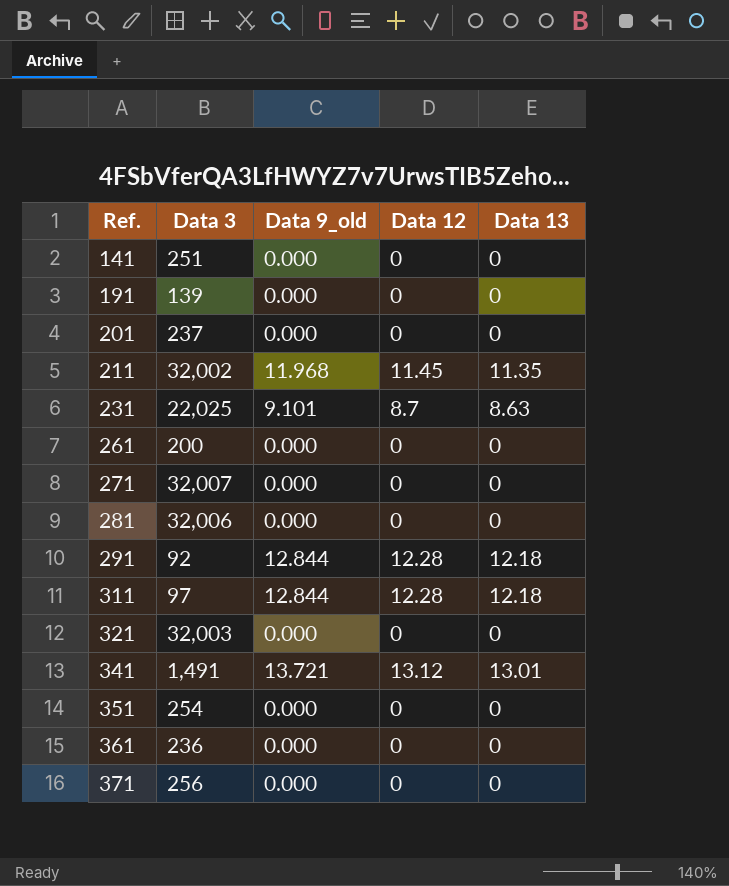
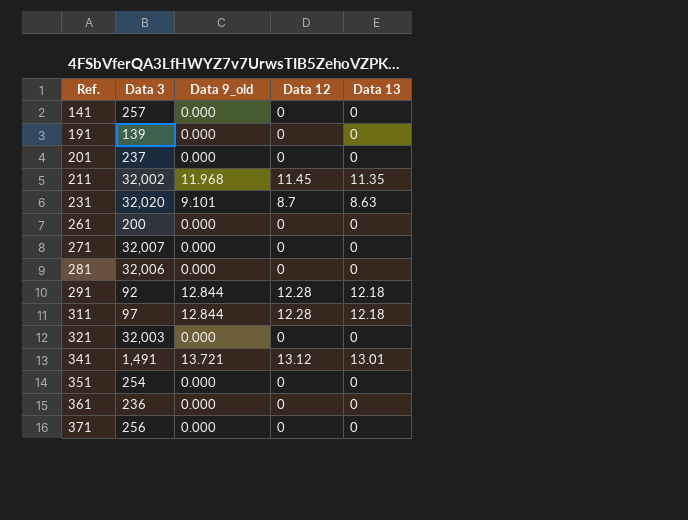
141 | Data 3: 251 -> 257
231 | Data 3: 22,025 -> 32,020

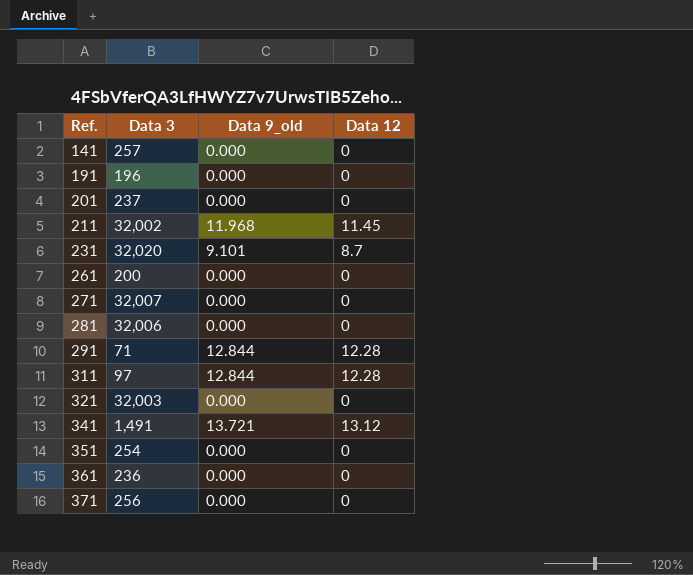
column Data 13 | position: 5 -> none
191 | Data 3: 139 -> 196
291 | Data 3: 92 -> 71

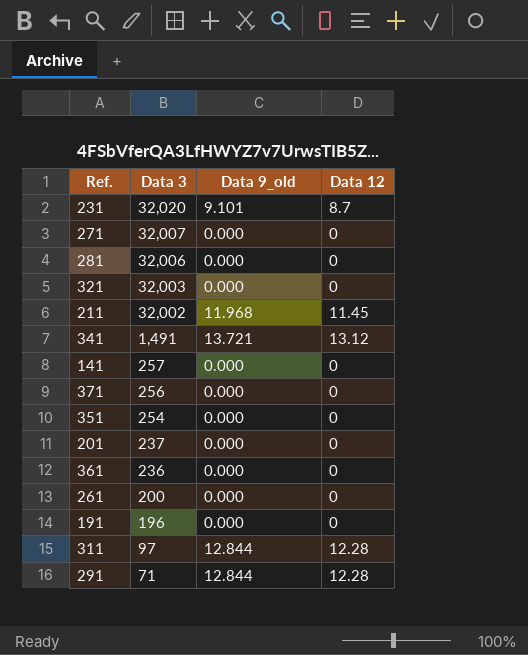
row order: Ref. ascending -> Data 3 descending

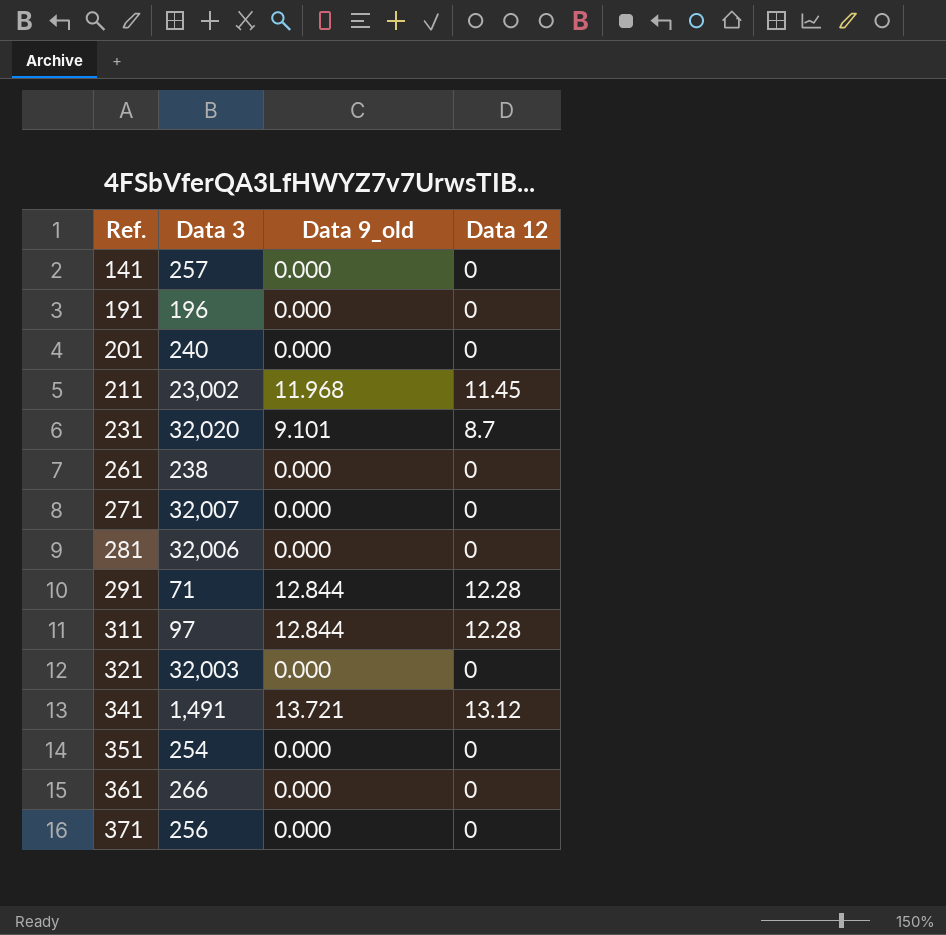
row order: Data 3 descending -> Ref. ascending
201 | Data 3: 237 -> 240
211 | Data 3: 32,002 -> 23,002
261 | Data 3: 200 -> 238
361 | Data 3: 236 -> 266

